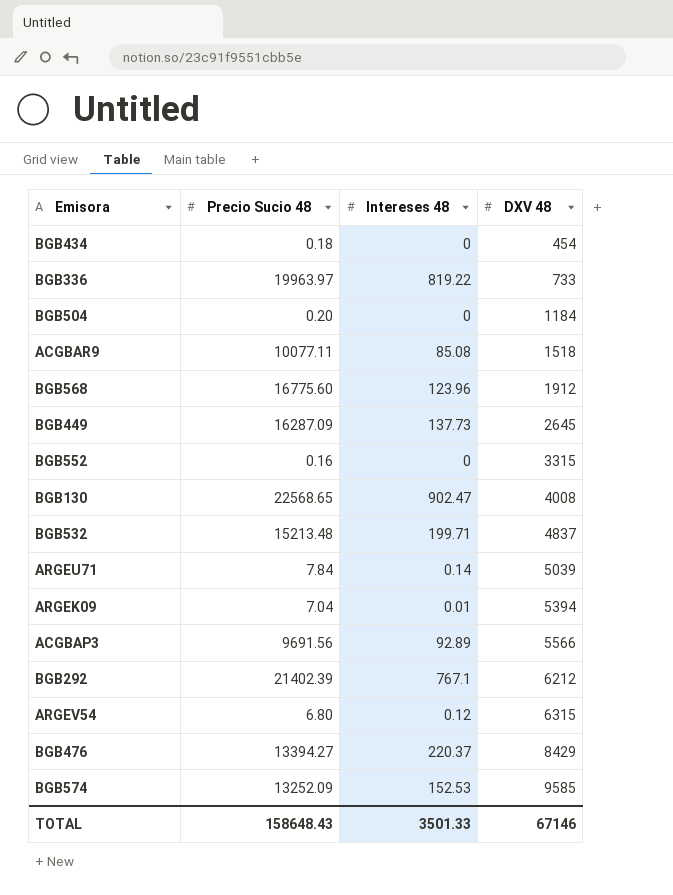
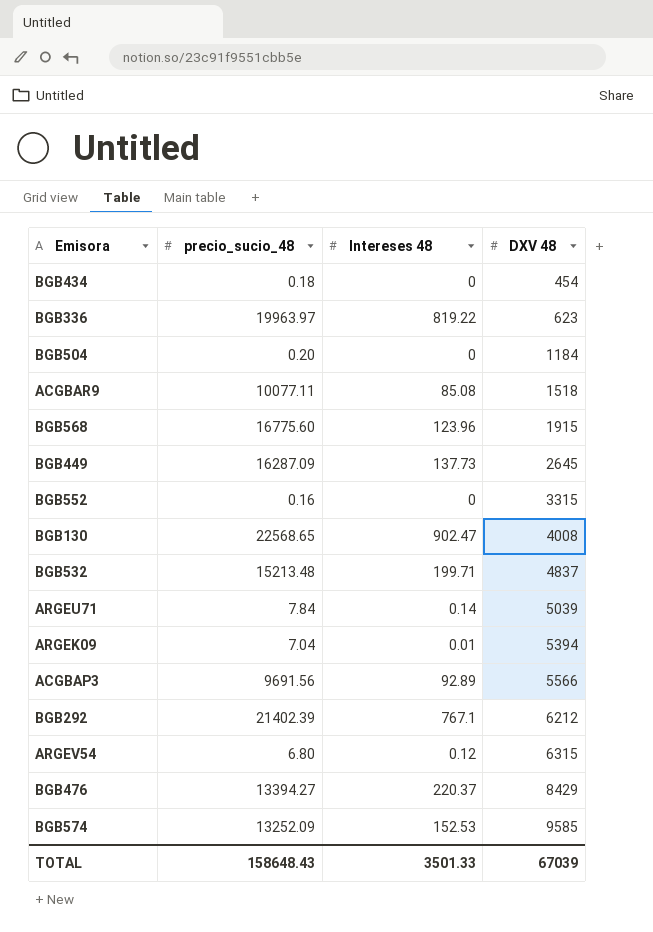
column name: Precio Sucio 48 -> precio_sucio_48
BGB336 | DXV 48: 733 -> 623
BGB568 | DXV 48: 1912 -> 1915
TOTAL | DXV 48: 67146 -> 67039

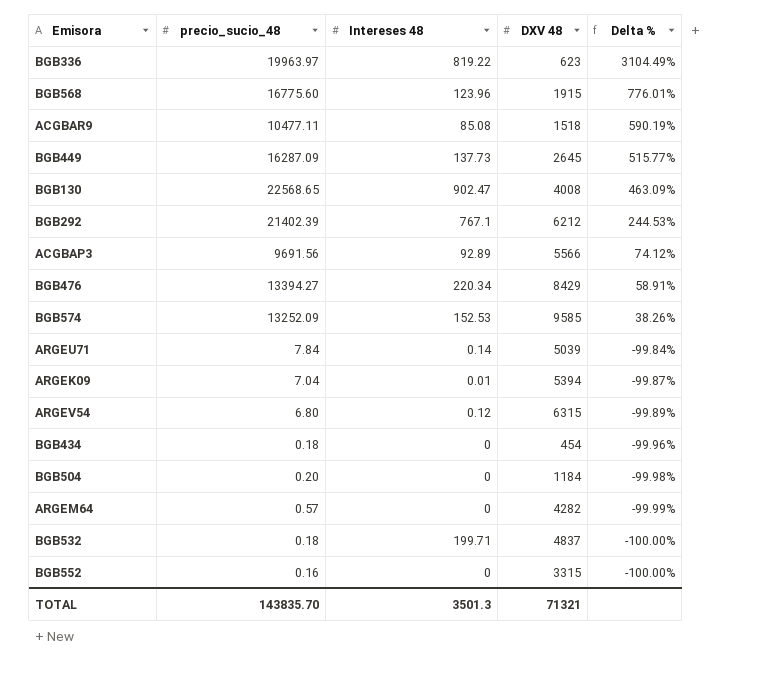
row order: DXV 48 ascending -> Delta % descending
column Delta % | formula: none -> ([precio_sucio_48] - [DXV 48]) / [DXV 48]
ACGBAR9 | precio_sucio_48: 10077.11 -> 10477.11
BGB476 | Intereses 48: 220.37 -> 220.34
row ARGEM64: none -> 0.57 | 0 | 4282 | -99.99%
BGB532 | precio_sucio_48: 15213.48 -> 0.18
TOTAL | precio_sucio_48: 158648.43 -> 143835.70
TOTAL | Intereses 48: 3501.33 -> 3501.3
TOTAL | DXV 48: 67039 -> 71321

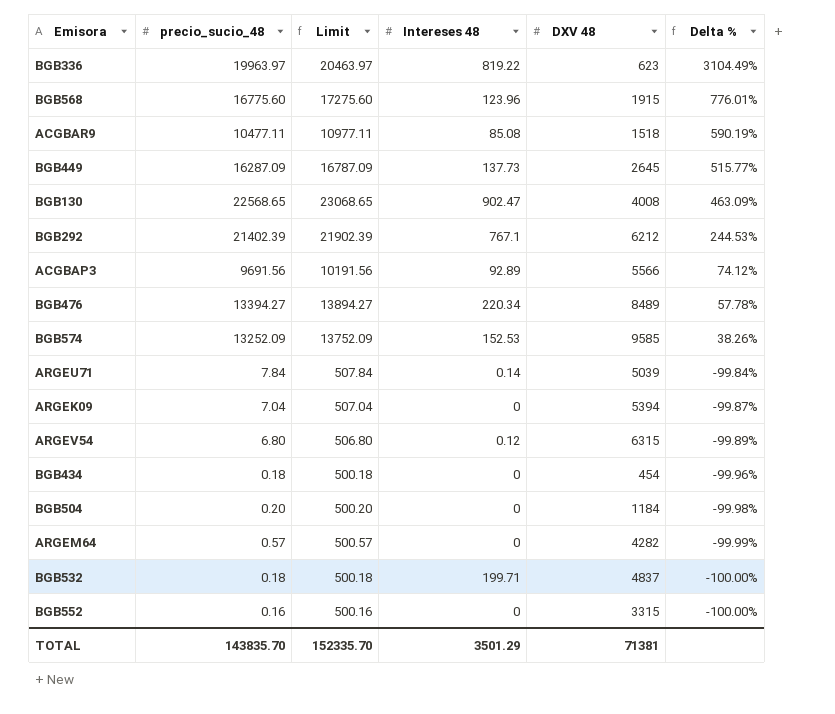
column Limit | formula: none -> [precio_sucio_48] + 500
BGB476 | DXV 48: 8429 -> 8489
BGB476 | Delta %: 58.91% -> 57.78%
ARGEK09 | Intereses 48: 0.01 -> 0
TOTAL | Intereses 48: 3501.3 -> 3501.29
TOTAL | DXV 48: 71321 -> 71381

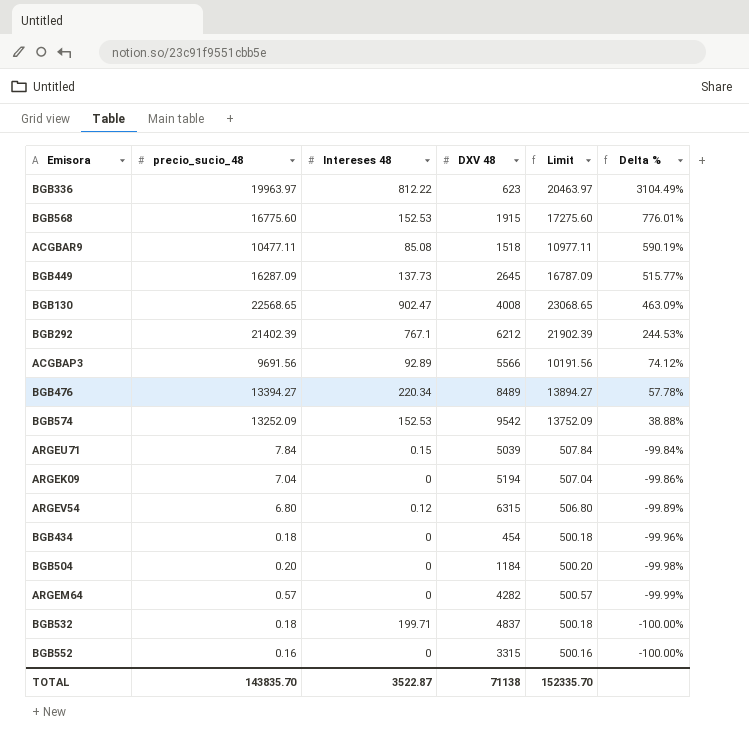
column Limit | position: 3 -> 5
BGB336 | Intereses 48: 819.22 -> 812.22
BGB568 | Intereses 48: 123.96 -> 152.53
BGB574 | DXV 48: 9585 -> 9542
BGB574 | Delta %: 38.26% -> 38.88%
ARGEU71 | Intereses 48: 0.14 -> 0.15
ARGEK09 | DXV 48: 5394 -> 5194
ARGEK09 | Delta %: -99.87% -> -99.86%
TOTAL | Intereses 48: 3501.29 -> 3522.87
TOTAL | DXV 48: 71381 -> 71138

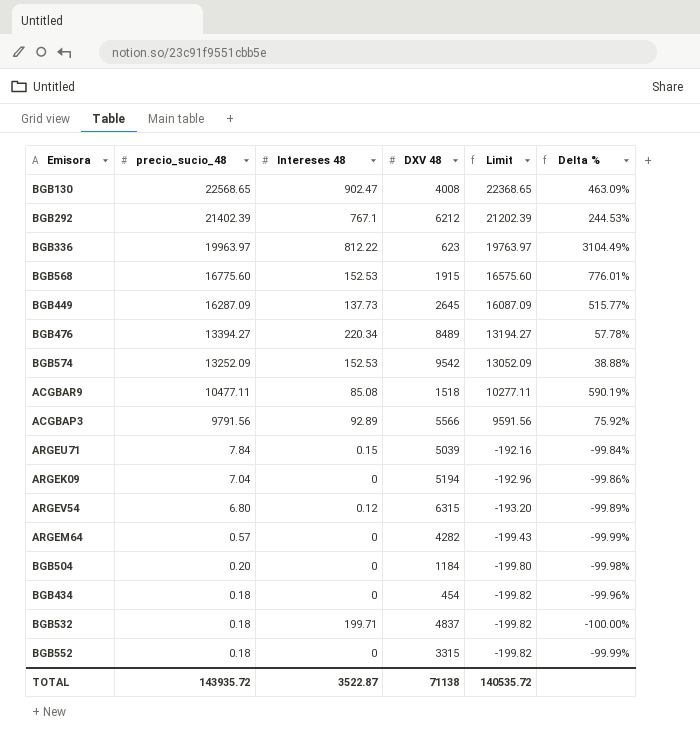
row order: Delta % descending -> precio_sucio_48 descending
column Limit | formula: [precio_sucio_48] + 500 -> [precio_sucio_48] - 200
ACGBAP3 | precio_sucio_48: 9691.56 -> 9791.56
ACGBAP3 | Delta %: 74.12% -> 75.92%
BGB552 | precio_sucio_48: 0.16 -> 0.18
BGB552 | Delta %: -100.00% -> -99.99%
TOTAL | precio_sucio_48: 143835.70 -> 143935.72
TOTAL | Limit: 152335.70 -> 140535.72

